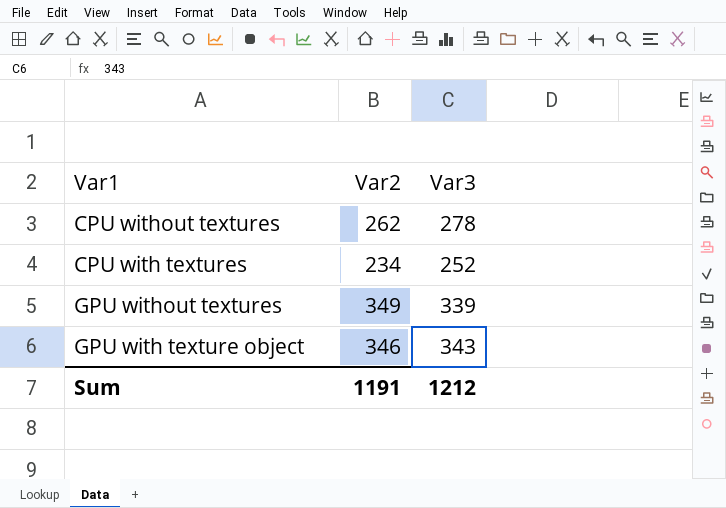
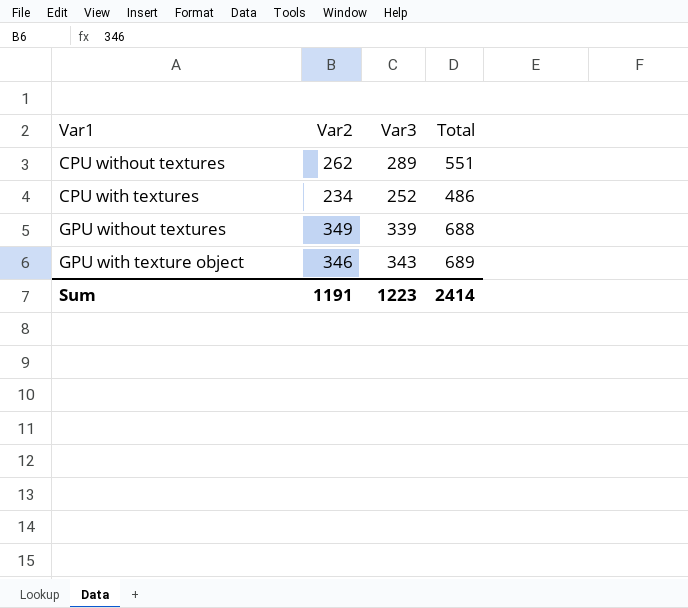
column Total | formula: none -> [Var2] + [Var3]
CPU without textures | Var3: 278 -> 289
Sum | Var3: 1212 -> 1223

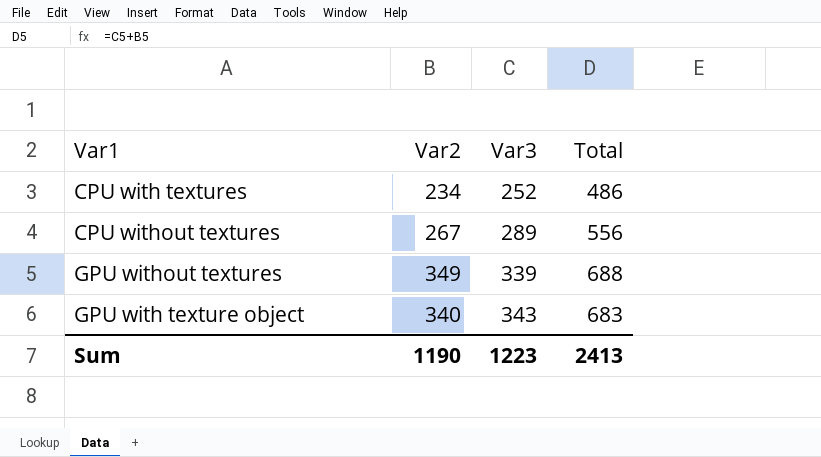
row order: none -> Var3 ascending
CPU without textures | Var2: 262 -> 267
CPU without textures | Total: 551 -> 556
GPU with texture object | Var2: 346 -> 340
GPU with texture object | Total: 689 -> 683
Sum | Var2: 1191 -> 1190
Sum | Total: 2414 -> 2413

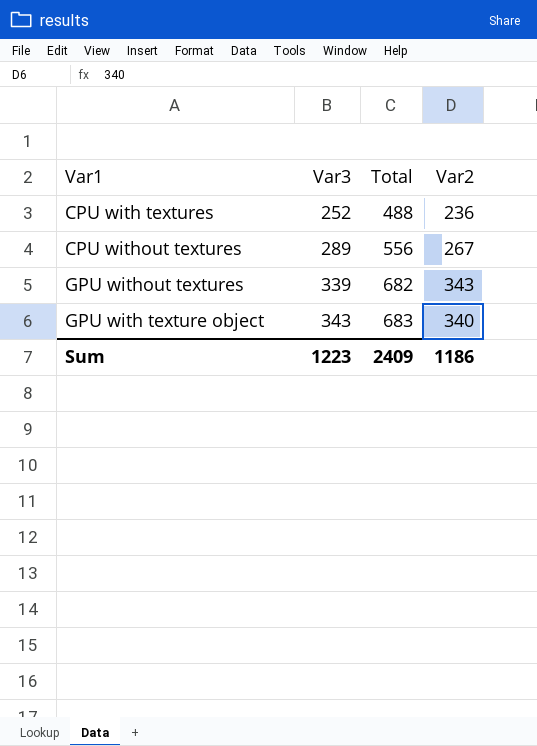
column Var2 | position: 2 -> 4
CPU with textures | Total: 486 -> 488
CPU with textures | Var2: 234 -> 236
GPU without textures | Total: 688 -> 682
GPU without textures | Var2: 349 -> 343
Sum | Total: 2413 -> 2409
Sum | Var2: 1190 -> 1186

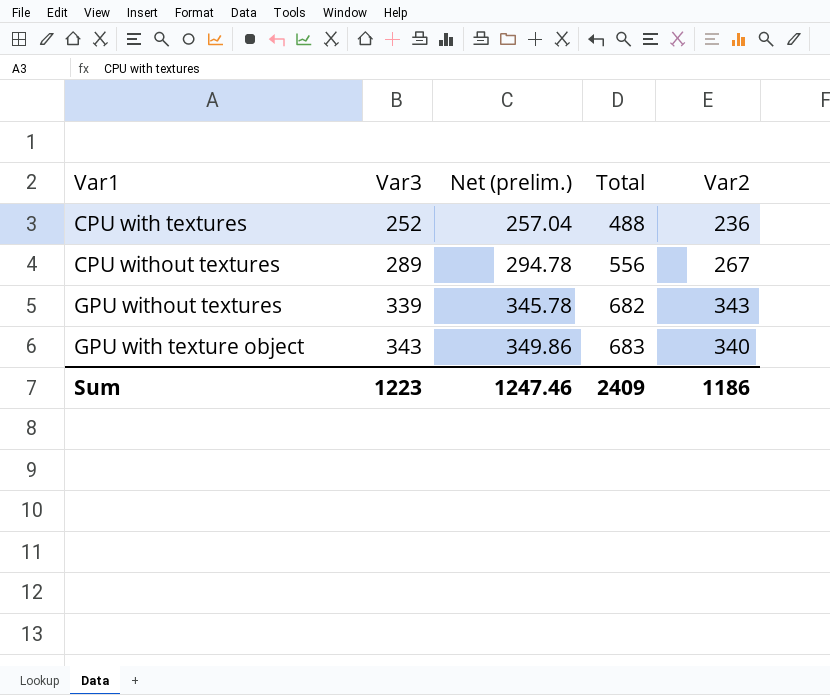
column Net (prelim.) | formula: none -> [Var3] * 1.02

